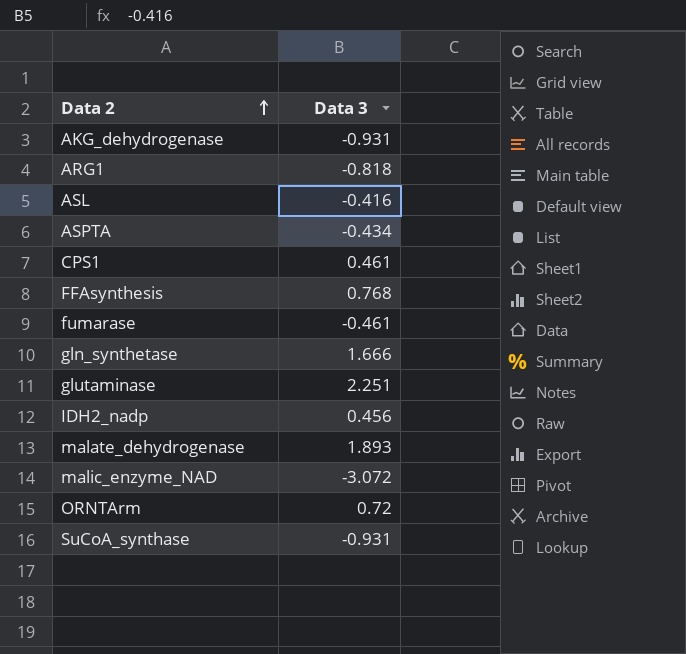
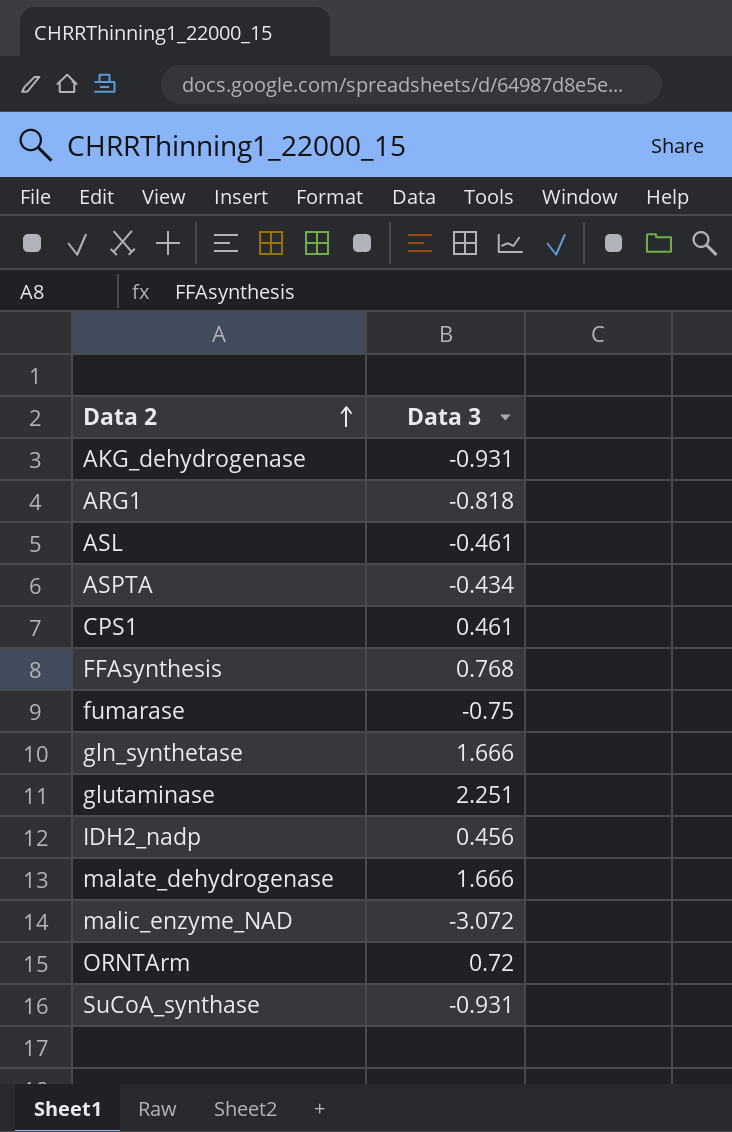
ASL | Data 3: -0.416 -> -0.461
fumarase | Data 3: -0.461 -> -0.75
malate_dehydrogenase | Data 3: 1.893 -> 1.666

